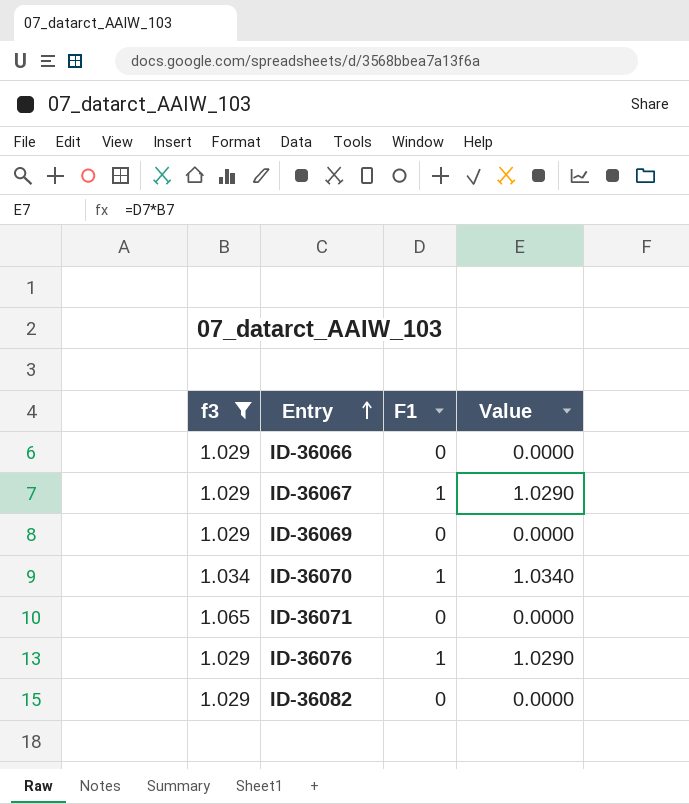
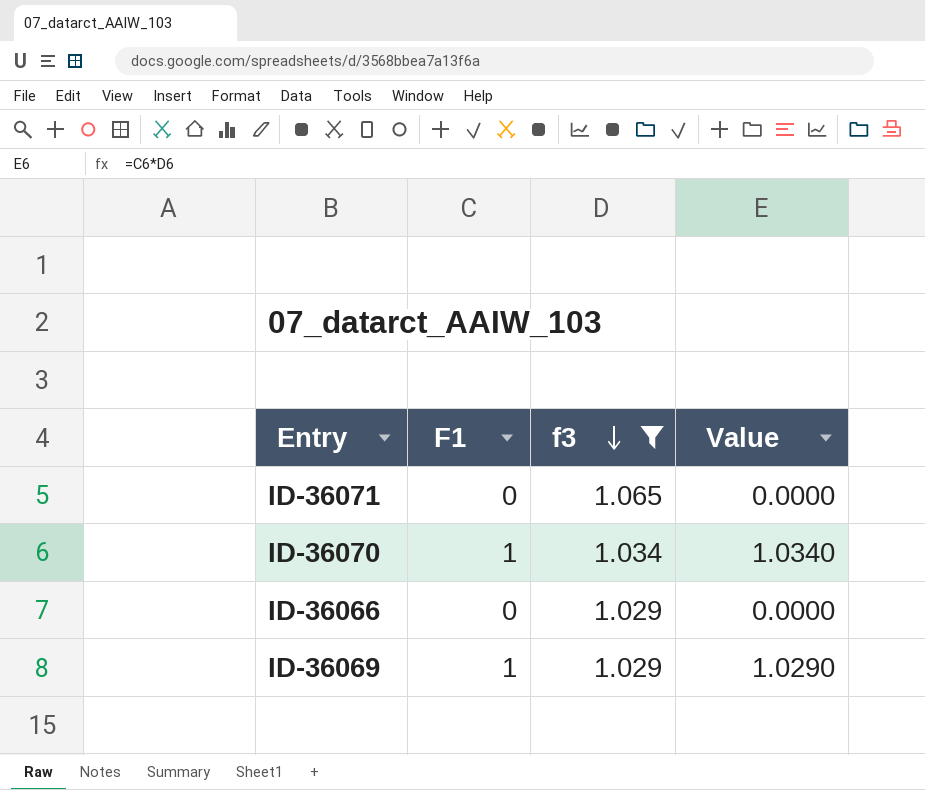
row order: Entry ascending -> f3 descending
column f3 | position: 1 -> 3
row ID-36067: 1.029 | 1 | 1.0290 -> none
row ID-36076: 1.029 | 1 | 1.0290 -> none
row ID-36082: 1.029 | 0 | 0.0000 -> none
ID-36069 | F1: 0 -> 1
ID-36069 | Value: 0.0000 -> 1.0290

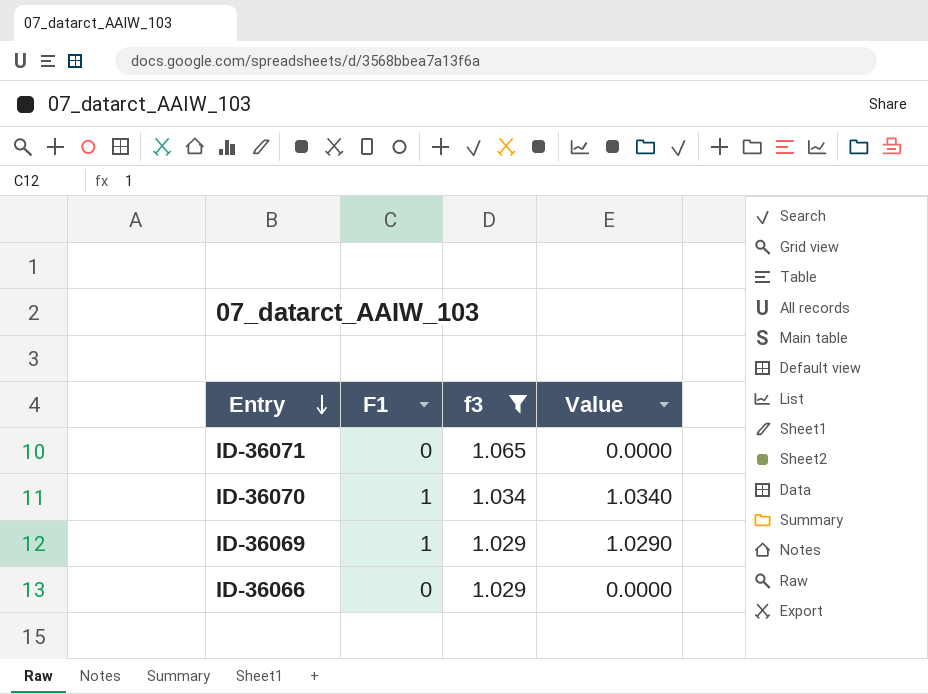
row order: f3 descending -> Entry descending

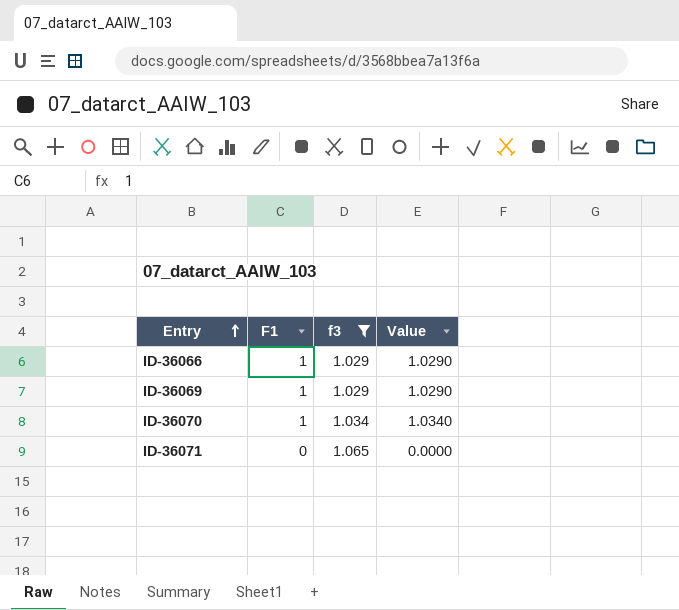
row order: Entry descending -> Entry ascending
ID-36066 | F1: 0 -> 1
ID-36066 | Value: 0.0000 -> 1.0290

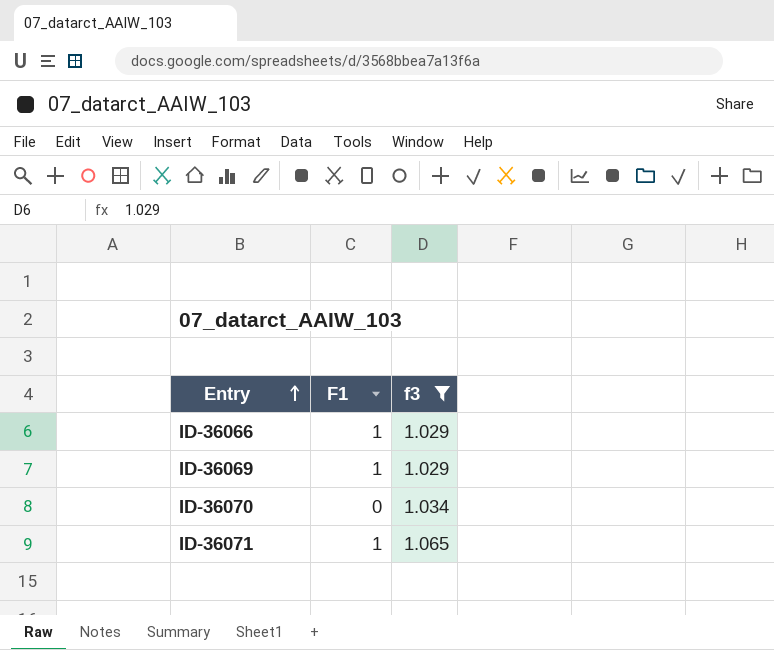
column Value | formula: [F1] * [f3] -> none
ID-36070 | F1: 1 -> 0
ID-36071 | F1: 0 -> 1

